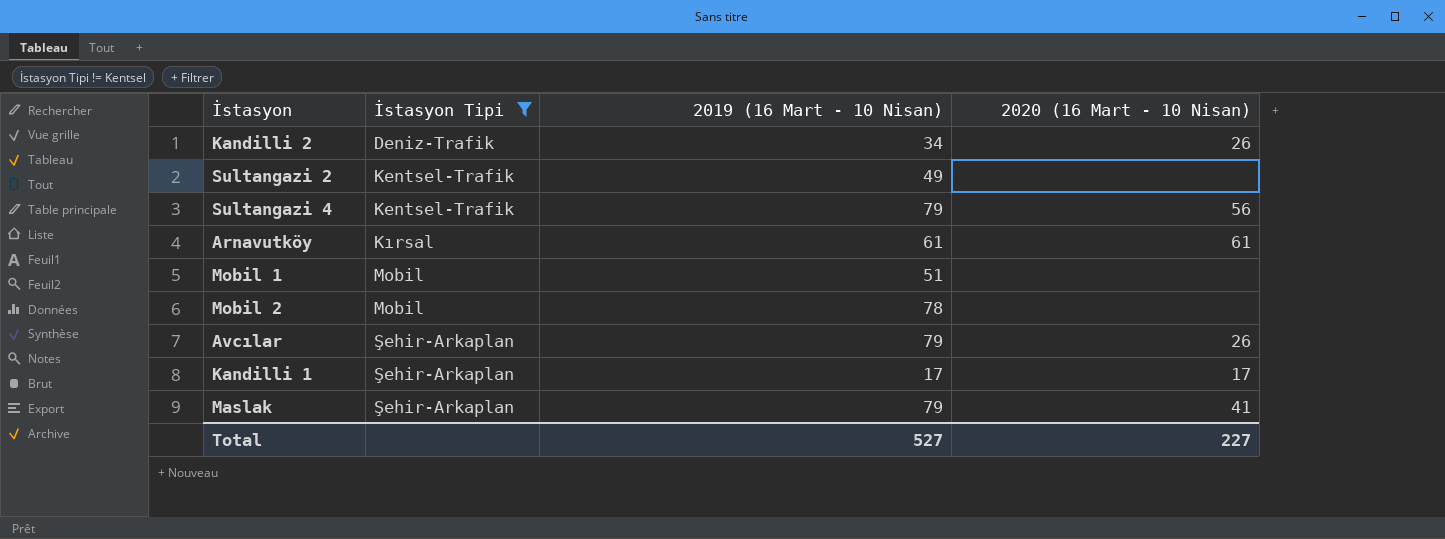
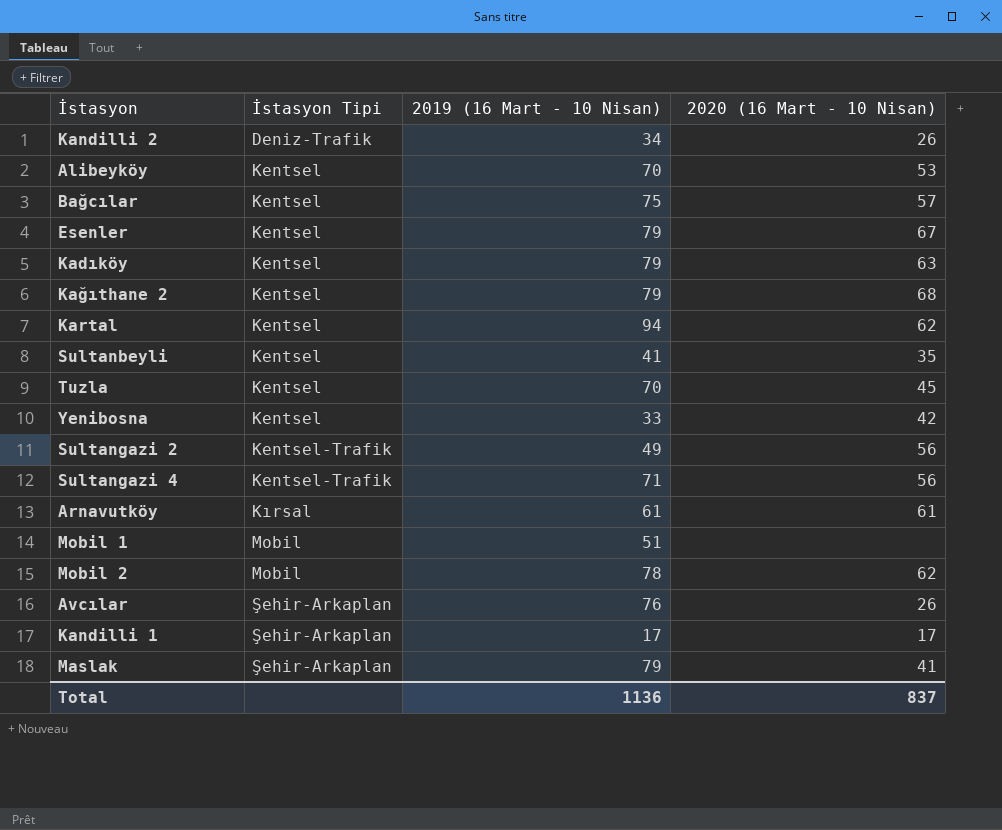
filter: İstasyon Tipi != Kentsel -> none
Sultangazi 2 | 2020 (16 Mart - 10 Nisan): none -> 56
Sultangazi 4 | 2019 (16 Mart - 10 Nisan): 79 -> 71
Mobil 2 | 2020 (16 Mart - 10 Nisan): none -> 62
Avcılar | 2019 (16 Mart - 10 Nisan): 79 -> 76
Total | 2019 (16 Mart - 10 Nisan): 527 -> 1136
Total | 2020 (16 Mart - 10 Nisan): 227 -> 837

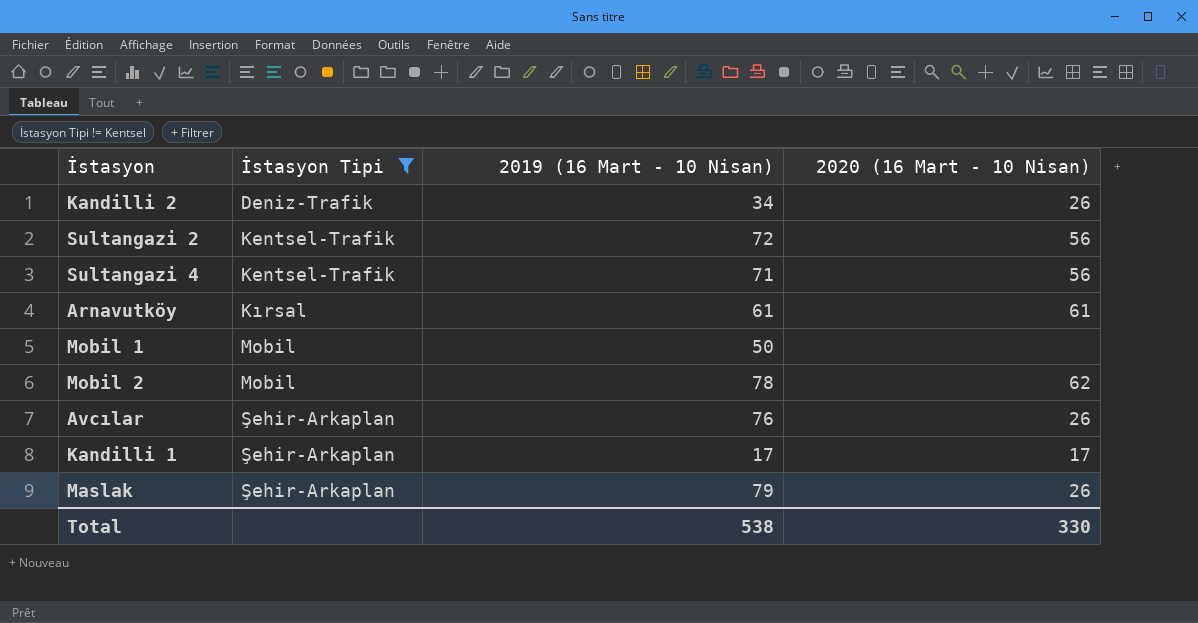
filter: none -> İstasyon Tipi != Kentsel
Sultangazi 2 | 2019 (16 Mart - 10 Nisan): 49 -> 72
Mobil 1 | 2019 (16 Mart - 10 Nisan): 51 -> 50
Maslak | 2020 (16 Mart - 10 Nisan): 41 -> 26
Total | 2019 (16 Mart - 10 Nisan): 1136 -> 538
Total | 2020 (16 Mart - 10 Nisan): 837 -> 330

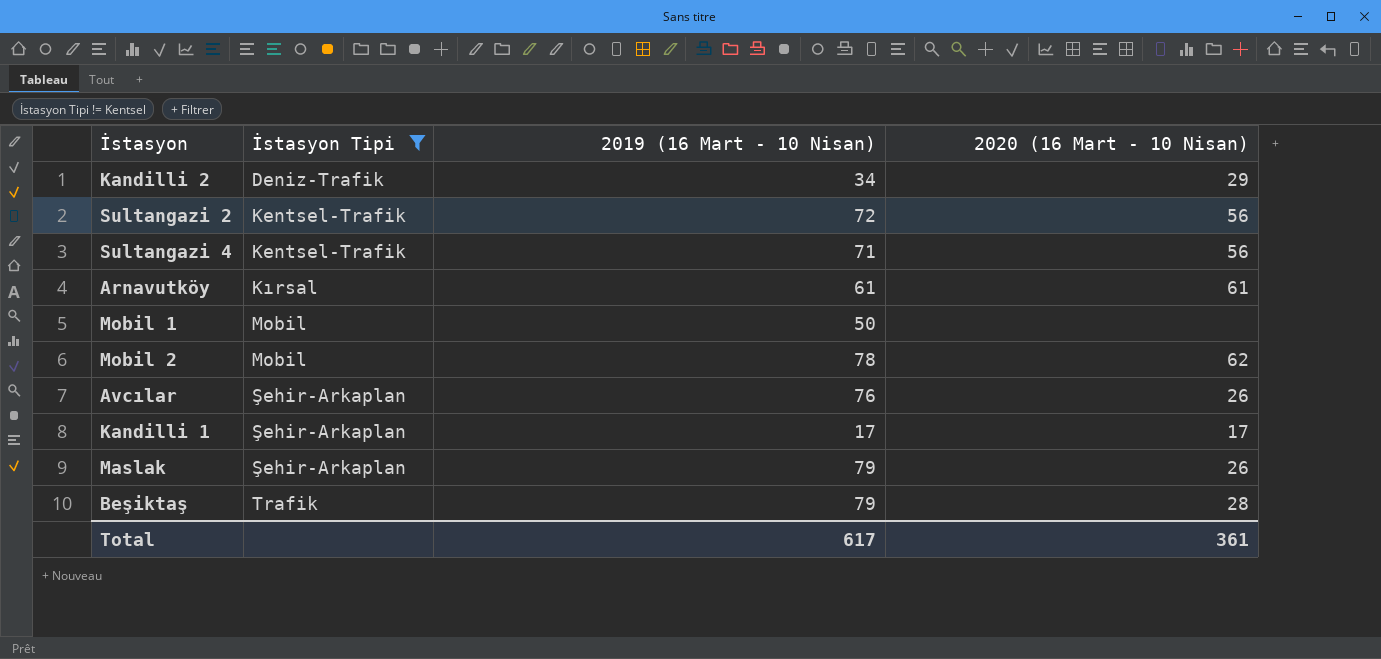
Kandilli 2 | 2020 (16 Mart - 10 Nisan): 26 -> 29
row Beşiktaş: none -> Trafik | 79 | 28
Total | 2019 (16 Mart - 10 Nisan): 538 -> 617
Total | 2020 (16 Mart - 10 Nisan): 330 -> 361

